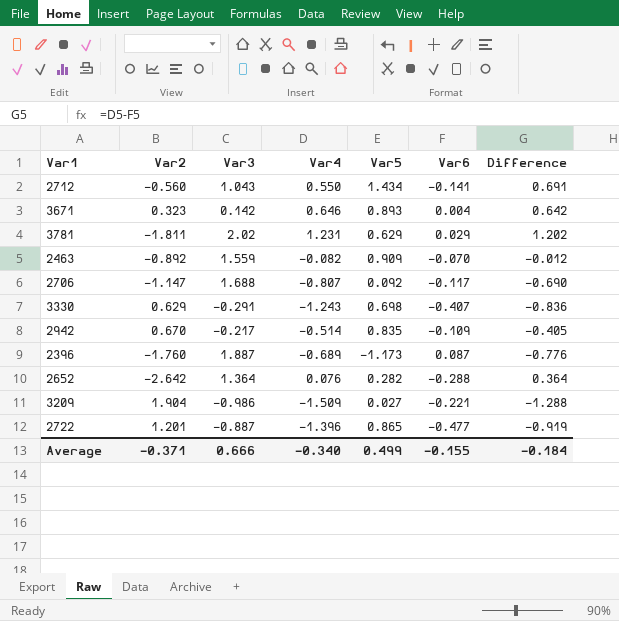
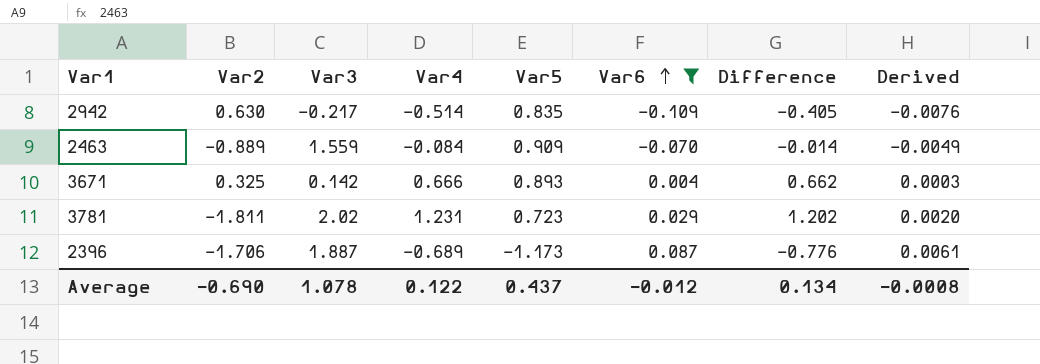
filter: none -> Var6 >= -0.109
row order: none -> Var6 ascending
column Derived | formula: none -> [Var6] * 0.07
2942 | Var2: 0.670 -> 0.630
2463 | Var2: -0.892 -> -0.889
2463 | Var4: -0.082 -> -0.084
2463 | Difference: -0.012 -> -0.014
3671 | Var2: 0.323 -> 0.325
3671 | Var4: 0.646 -> 0.666
3671 | Difference: 0.642 -> 0.662
3781 | Var5: 0.629 -> 0.723
2396 | Var2: -1.760 -> -1.706
Average | Var2: -0.371 -> -0.690
Average | Var3: 0.666 -> 1.078
Average | Var4: -0.340 -> 0.122
Average | Var5: 0.499 -> 0.437
Average | Var6: -0.155 -> -0.012
Average | Difference: -0.184 -> 0.134

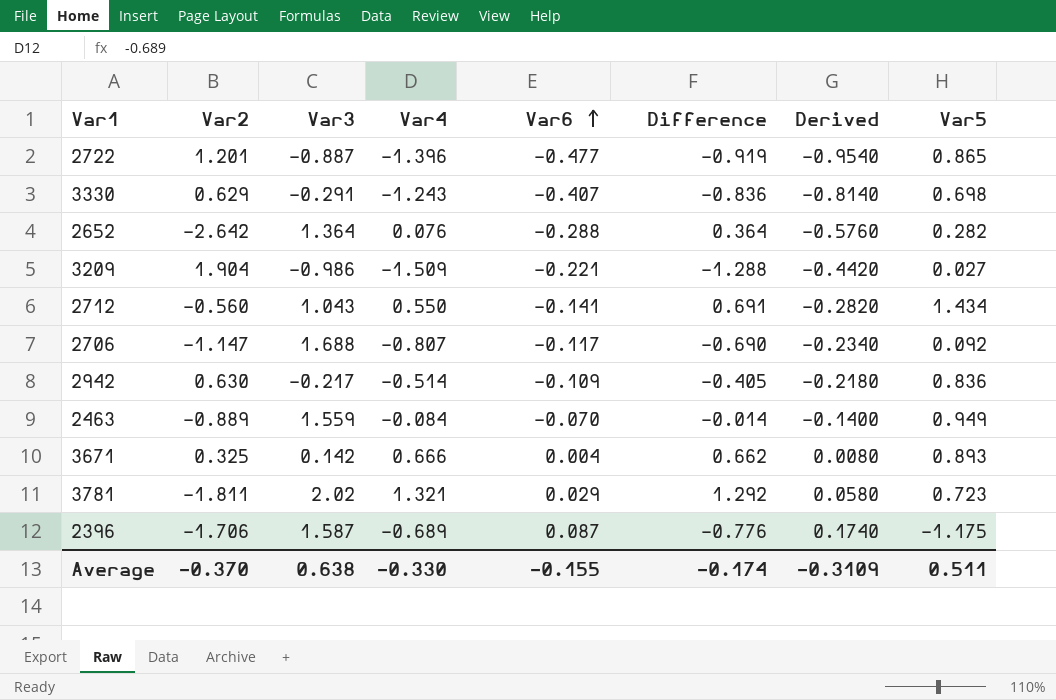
filter: Var6 >= -0.109 -> none
column Derived | formula: [Var6] * 0.07 -> [Var6] * 2
column Var5 | position: 5 -> 8
2942 | Var5: 0.835 -> 0.836
2463 | Var5: 0.909 -> 0.949
3781 | Var4: 1.231 -> 1.321
3781 | Difference: 1.202 -> 1.292
2396 | Var3: 1.887 -> 1.587
2396 | Var5: -1.173 -> -1.175
Average | Var2: -0.690 -> -0.370
Average | Var3: 1.078 -> 0.638
Average | Var4: 0.122 -> -0.330
Average | Var6: -0.012 -> -0.155
Average | Difference: 0.134 -> -0.174
Average | Derived: -0.0008 -> -0.3109
Average | Var5: 0.437 -> 0.511

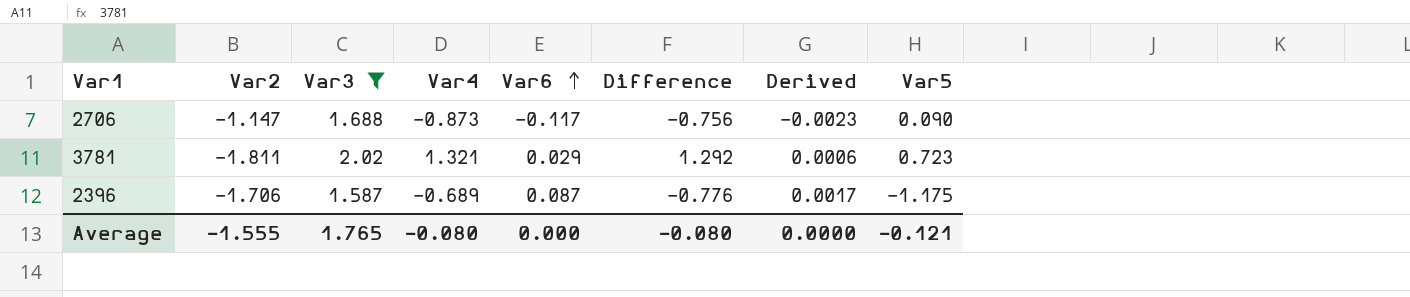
filter: none -> Var3 >= 1.587
column Derived | formula: [Var6] * 2 -> [Var6] * 0.02
2706 | Var4: -0.807 -> -0.873
2706 | Difference: -0.690 -> -0.756
2706 | Var5: 0.092 -> 0.090
Average | Var2: -0.370 -> -1.555
Average | Var3: 0.638 -> 1.765
Average | Var4: -0.330 -> -0.080
Average | Var6: -0.155 -> 0.000
Average | Difference: -0.174 -> -0.080
Average | Derived: -0.3109 -> 0.0000
Average | Var5: 0.511 -> -0.121

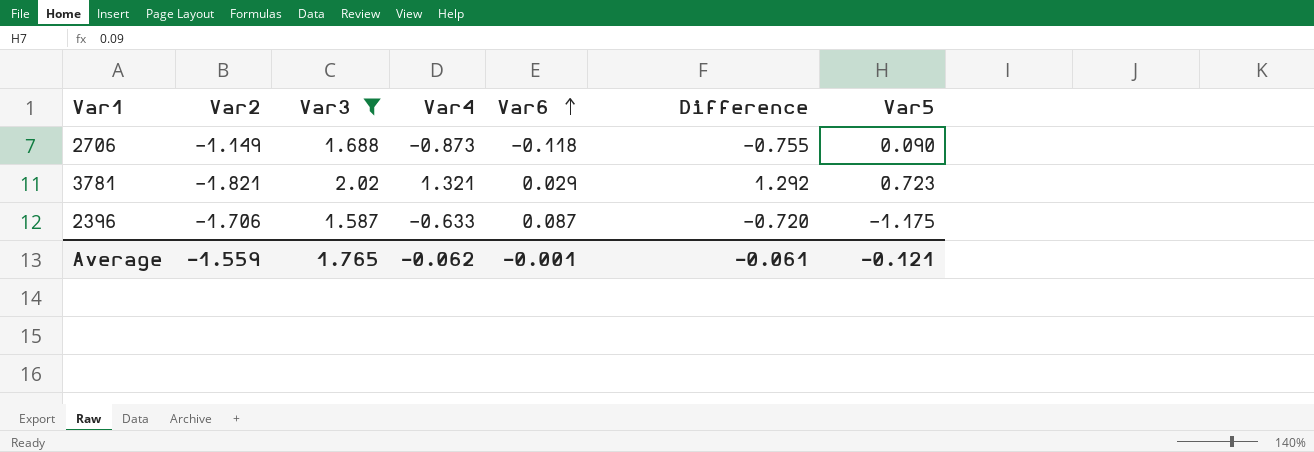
column Derived | formula: [Var6] * 0.02 -> none
2706 | Var2: -1.147 -> -1.149
2706 | Var6: -0.117 -> -0.118
2706 | Difference: -0.756 -> -0.755
3781 | Var2: -1.811 -> -1.821
2396 | Var4: -0.689 -> -0.633
2396 | Difference: -0.776 -> -0.720
Average | Var2: -1.555 -> -1.559
Average | Var4: -0.080 -> -0.062
Average | Var6: 0.000 -> -0.001
Average | Difference: -0.080 -> -0.061

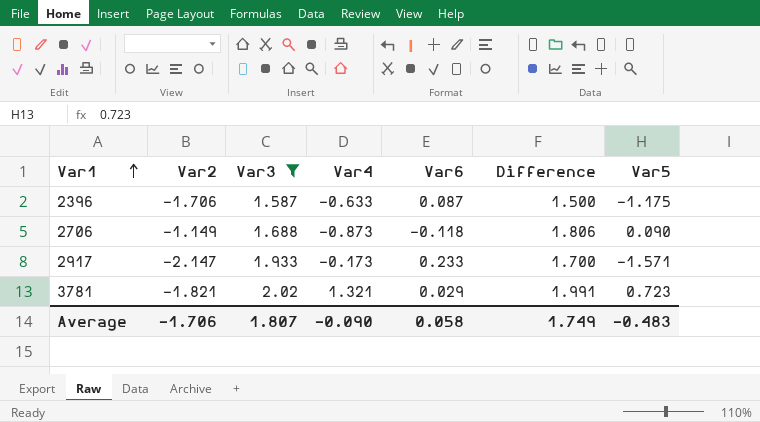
row order: Var6 ascending -> Var1 ascending
column Difference | formula: [Var4] - [Var6] -> [Var3] - [Var6]
row 2917: none -> -2.147 | 1.933 | -0.173 | 0.233 | 1.700 | -1.571
Average | Var2: -1.559 -> -1.706
Average | Var3: 1.765 -> 1.807
Average | Var4: -0.062 -> -0.090
Average | Var6: -0.001 -> 0.058
Average | Difference: -0.061 -> 1.749
Average | Var5: -0.121 -> -0.483

